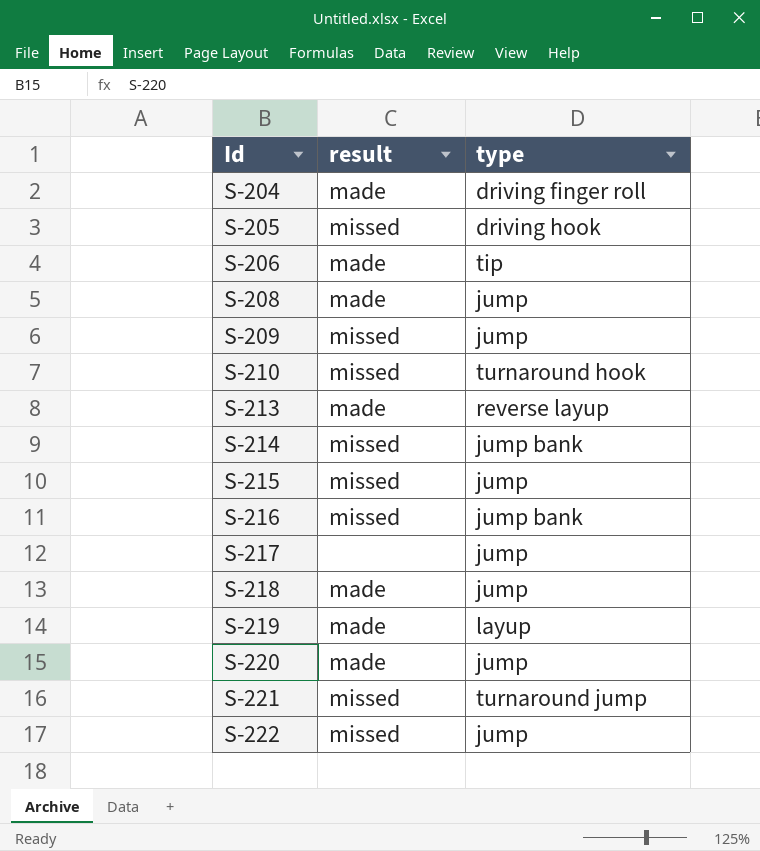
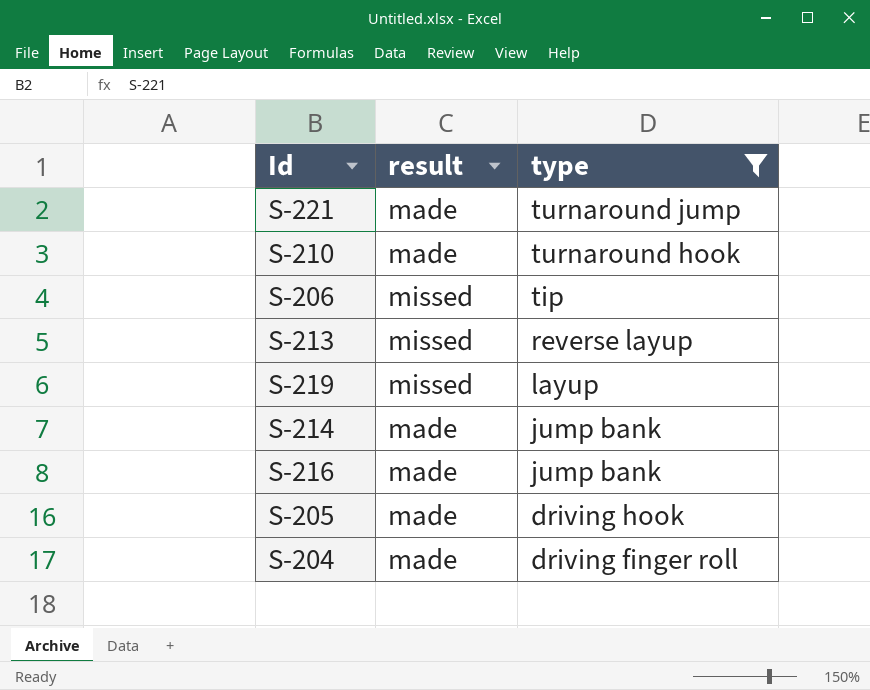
filter: none -> type != jump
row order: Id ascending -> type descending
S-221 | result: missed -> made
S-210 | result: missed -> made
S-206 | result: made -> missed
S-213 | result: made -> missed
S-219 | result: made -> missed
S-214 | result: missed -> made
S-216 | result: missed -> made
S-205 | result: missed -> made

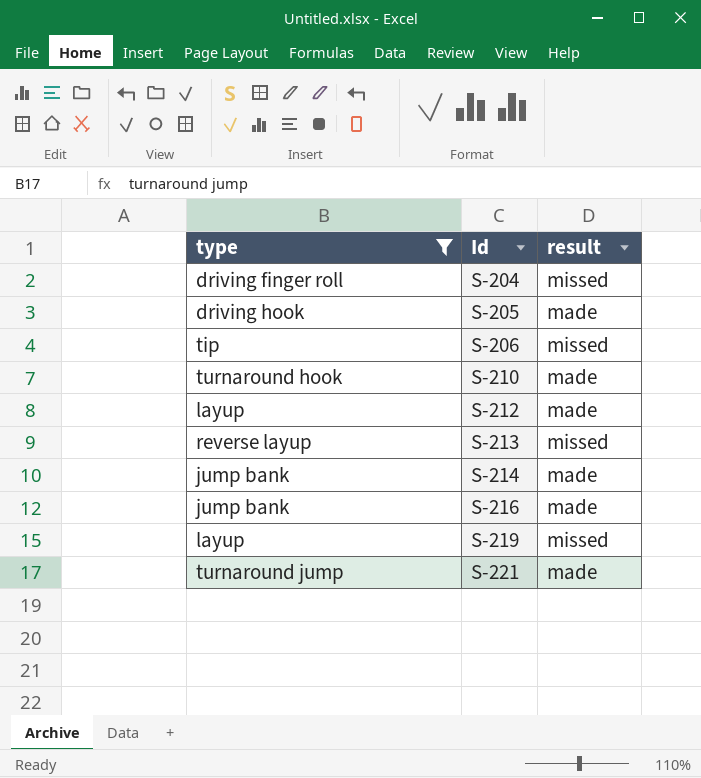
row order: type descending -> Id ascending
column type | position: 3 -> 1
S-204 | result: made -> missed
row S-212: none -> layup | made

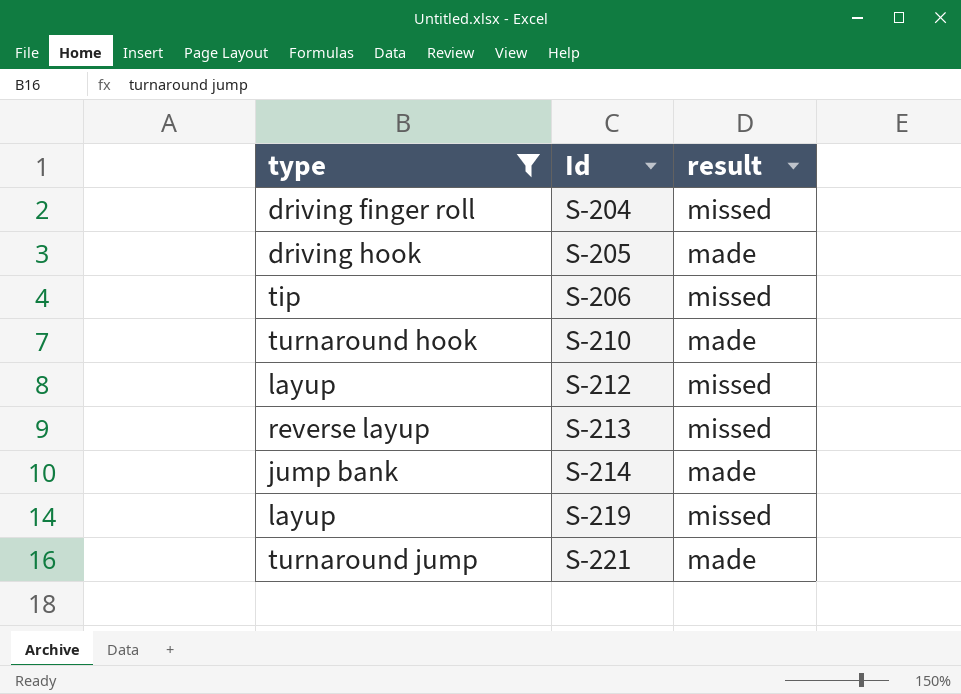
row S-216: jump bank | made -> none
S-212 | result: made -> missed

